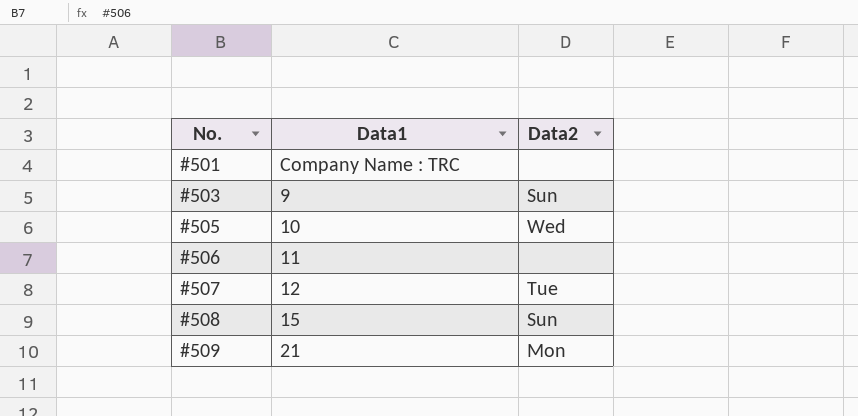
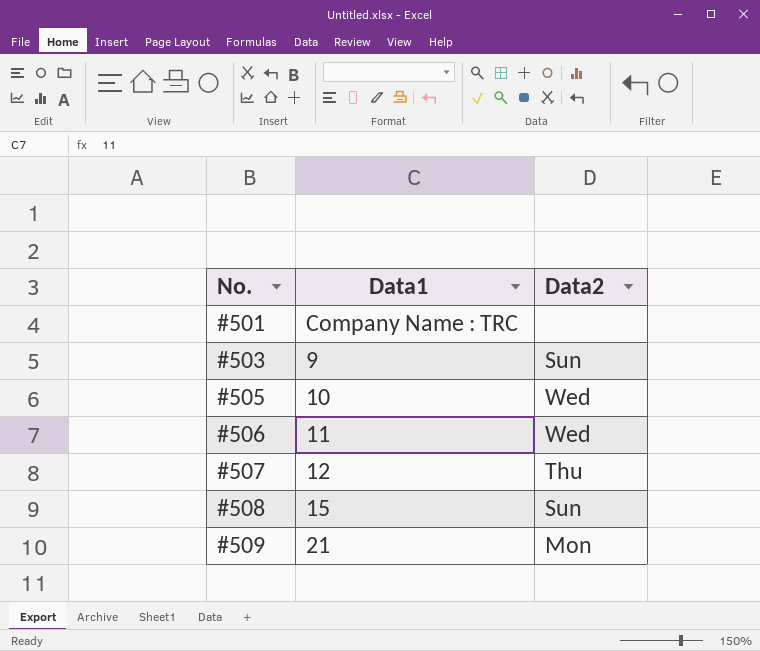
#506 | Data2: none -> Wed
#507 | Data2: Tue -> Thu

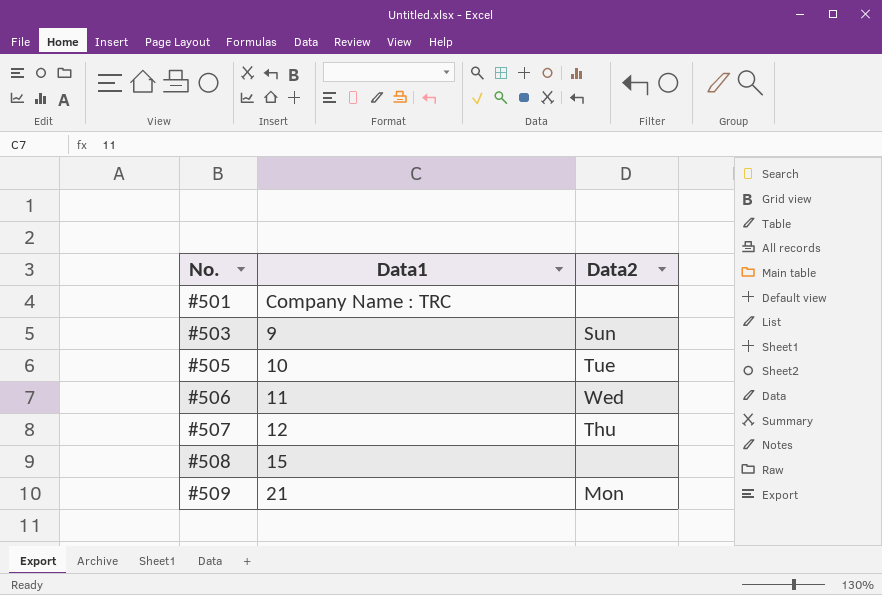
#505 | Data2: Wed -> Tue
#508 | Data2: Sun -> none

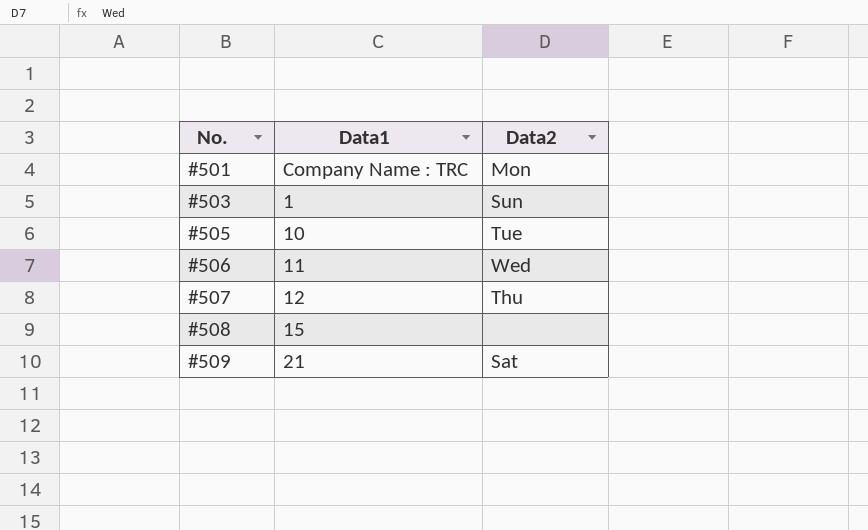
#501 | Data2: none -> Mon
#503 | Data1: 9 -> 1
#509 | Data2: Mon -> Sat

